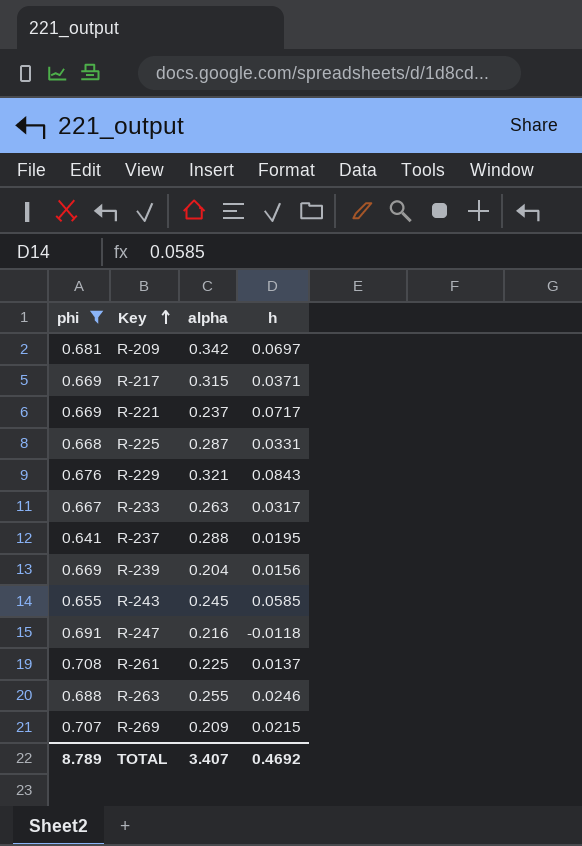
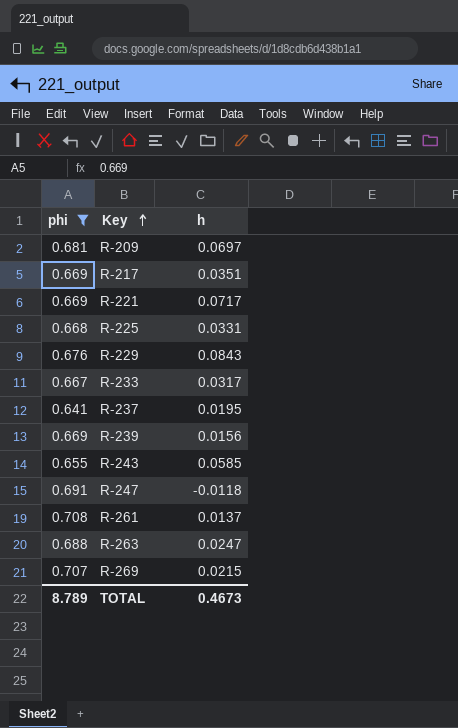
column alpha | position: 3 -> none
R-217 | h: 0.0371 -> 0.0351
R-263 | h: 0.0246 -> 0.0247
TOTAL | h: 0.4692 -> 0.4673

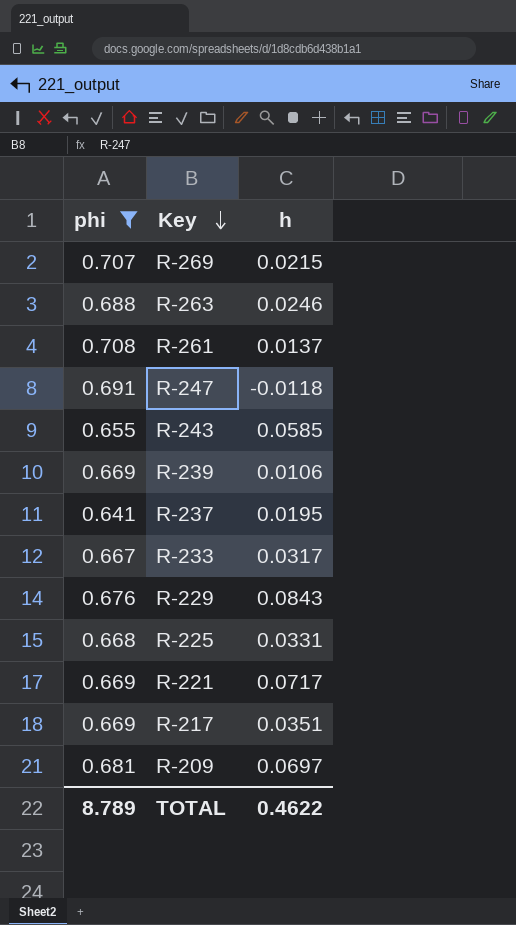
row order: Key ascending -> Key descending
R-263 | h: 0.0247 -> 0.0246
R-239 | h: 0.0156 -> 0.0106
TOTAL | h: 0.4673 -> 0.4622

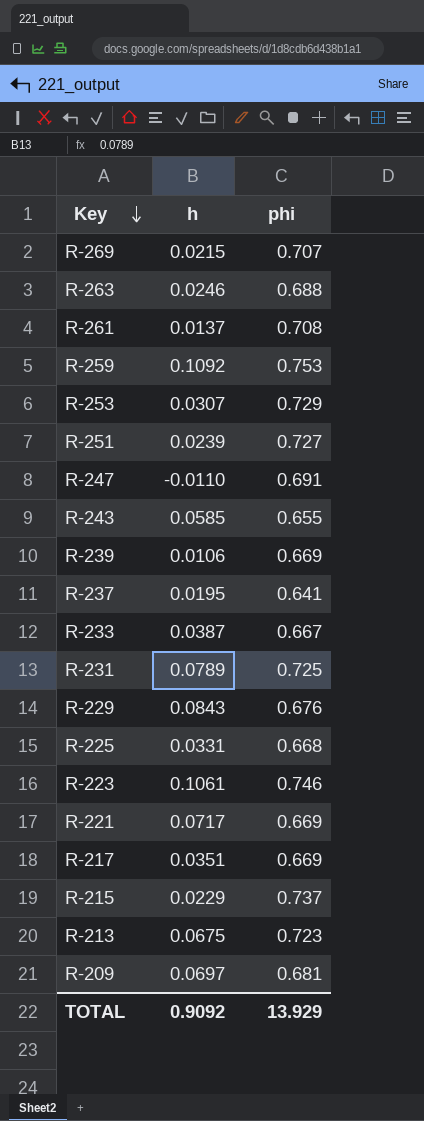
filter: phi <= 0.708 -> none
column phi | position: 1 -> 3
R-247 | h: -0.0118 -> -0.0110
R-233 | h: 0.0317 -> 0.0387
TOTAL | h: 0.4622 -> 0.9092
TOTAL | phi: 8.789 -> 13.929

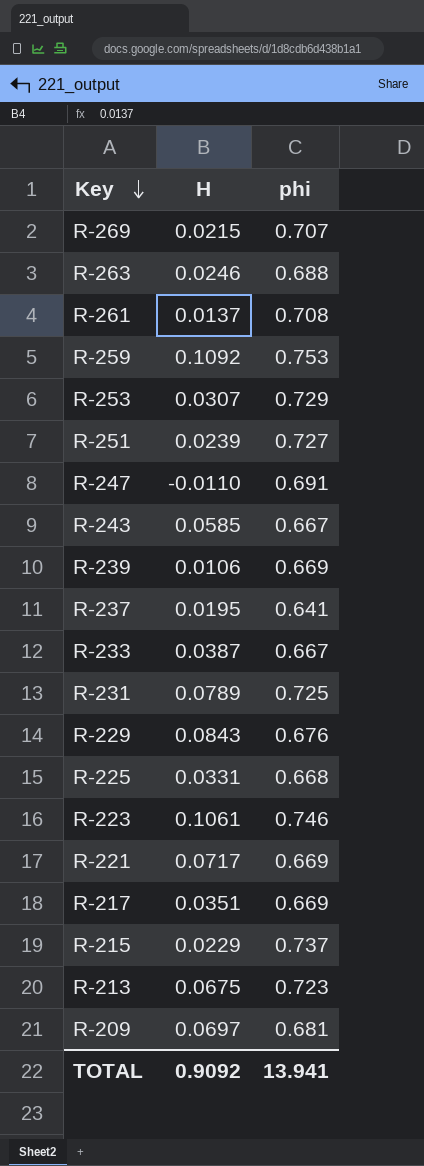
column name: h -> H
R-243 | phi: 0.655 -> 0.667
TOTAL | phi: 13.929 -> 13.941

